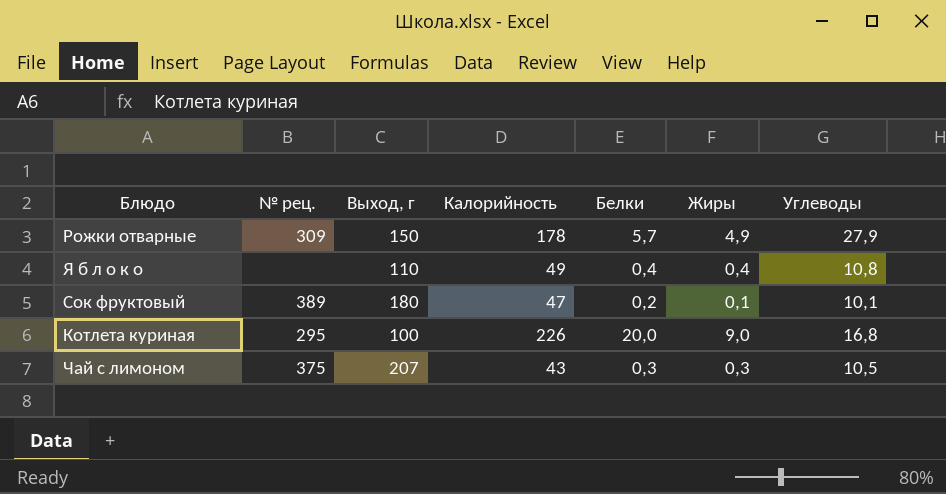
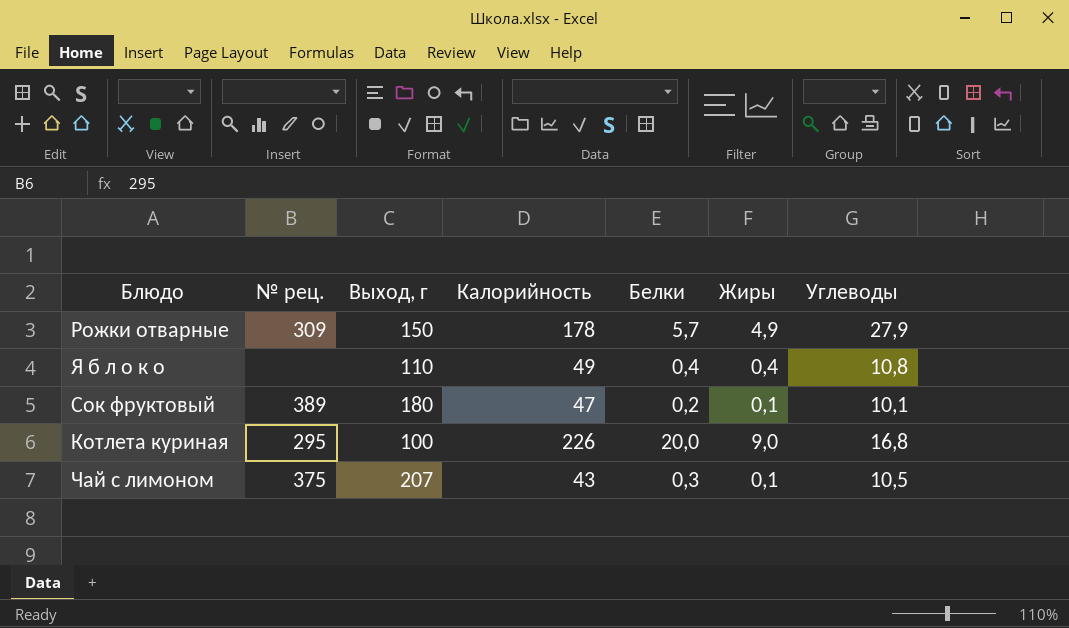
Чай с лимоном | Жиры: 0,3 -> 0,1

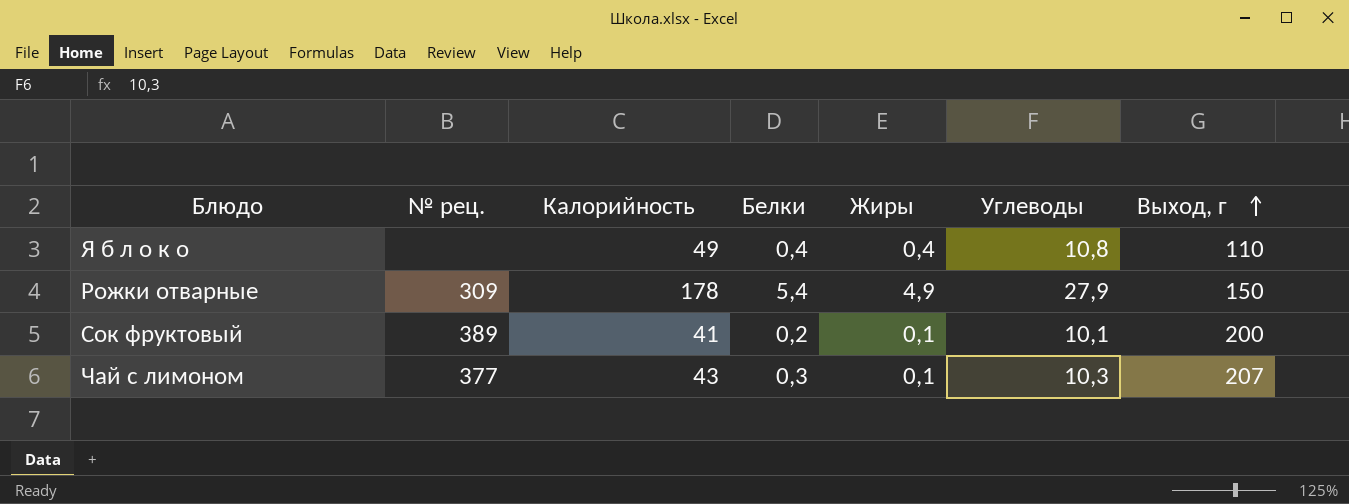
row order: none -> Выход, г ascending
column Выход, г | position: 3 -> 7
row Котлета куриная: 295 | 100 | 226 | 20,0 | 9,0 | 16,8 -> none
Рожки отварные | Белки: 5,7 -> 5,4
Сок фруктовый | Калорийность: 47 -> 41
Сок фруктовый | Выход, г: 180 -> 200
Чай с лимоном | № рец.: 375 -> 377
Чай с лимоном | Углеводы: 10,5 -> 10,3

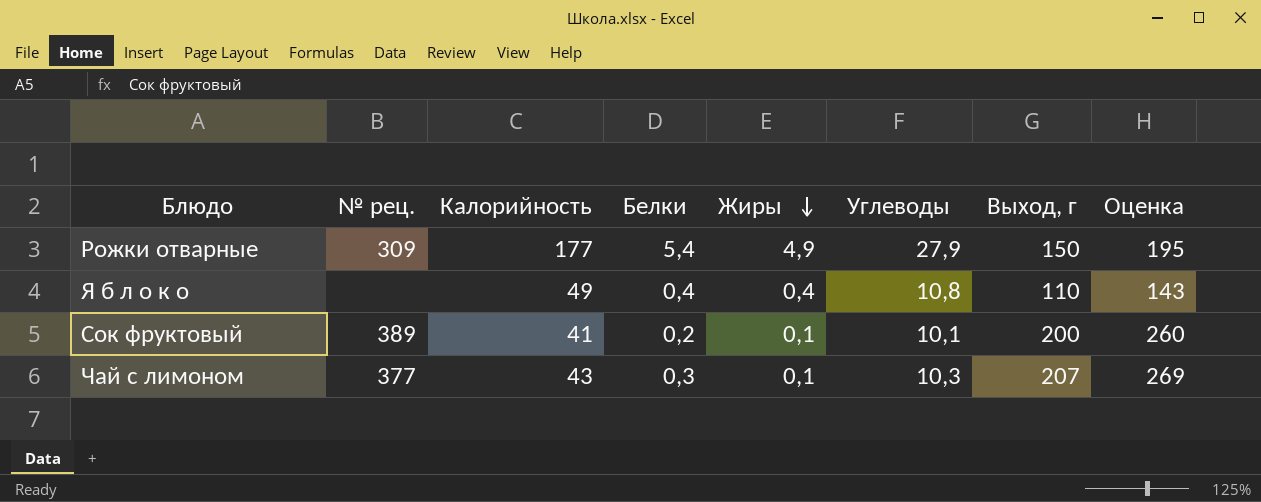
row order: Выход, г ascending -> Жиры descending
column Оценка | formula: none -> [Выход, г] * 1,3
Рожки отварные | Калорийность: 178 -> 177

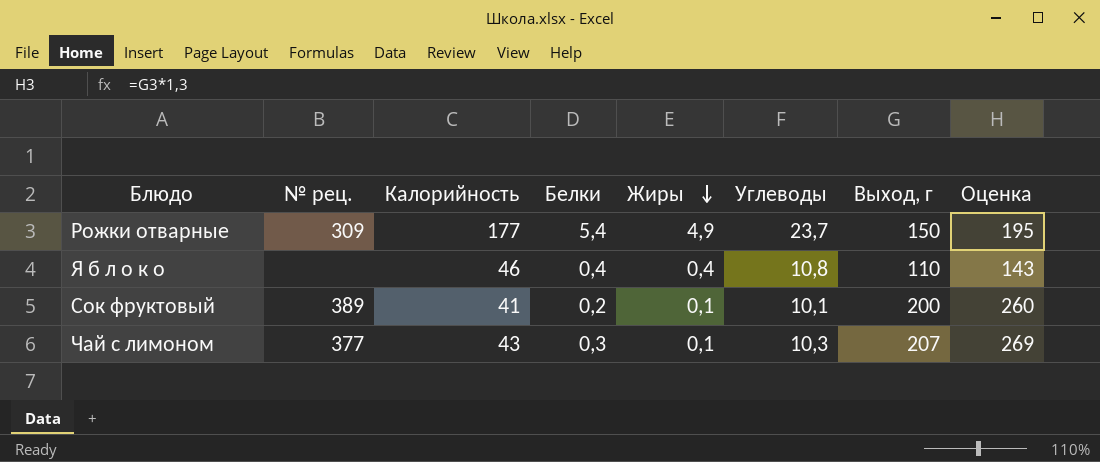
Рожки отварные | Углеводы: 27,9 -> 23,7
Я б л о к о | Калорийность: 49 -> 46

